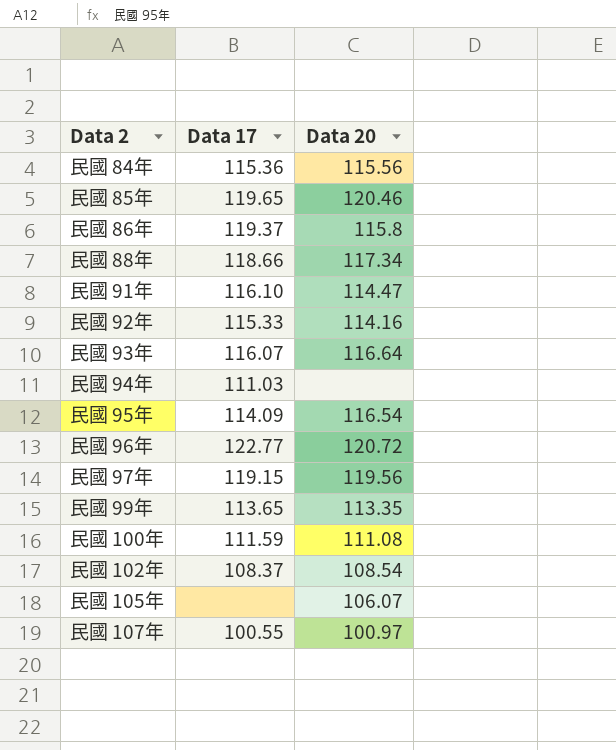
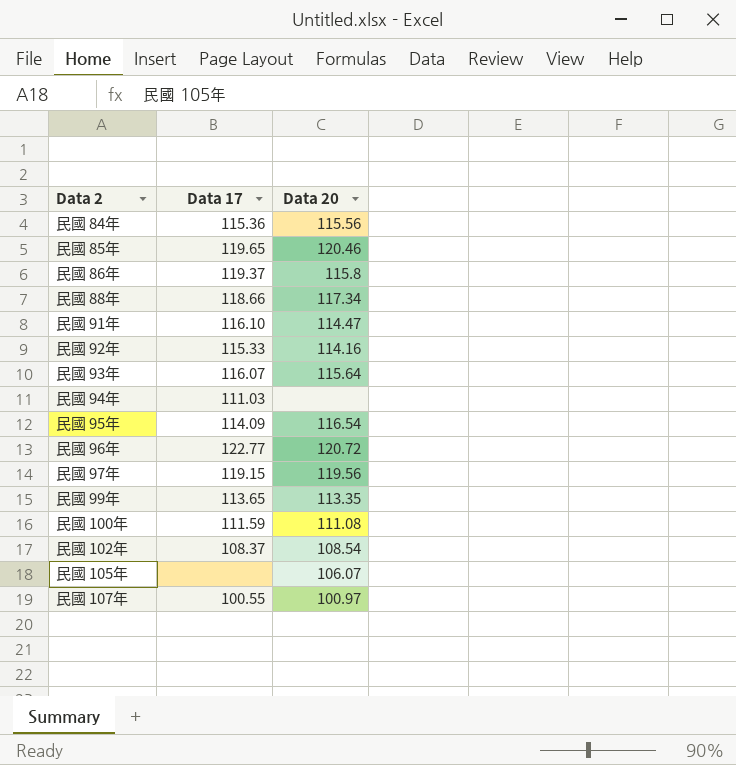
民國 93年 | Data 20: 116.64 -> 115.64

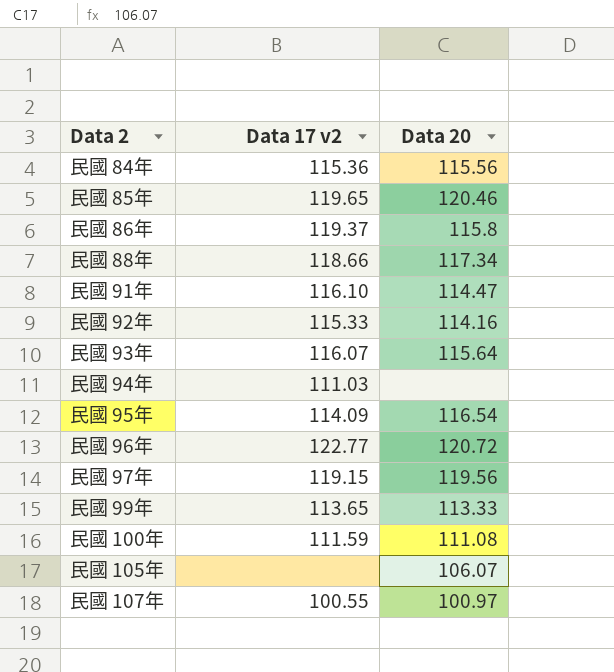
column name: Data 17 -> Data 17 v2
row 民國 102年: 108.37 | 108.54 -> none
民國 99年 | Data 20: 113.35 -> 113.33

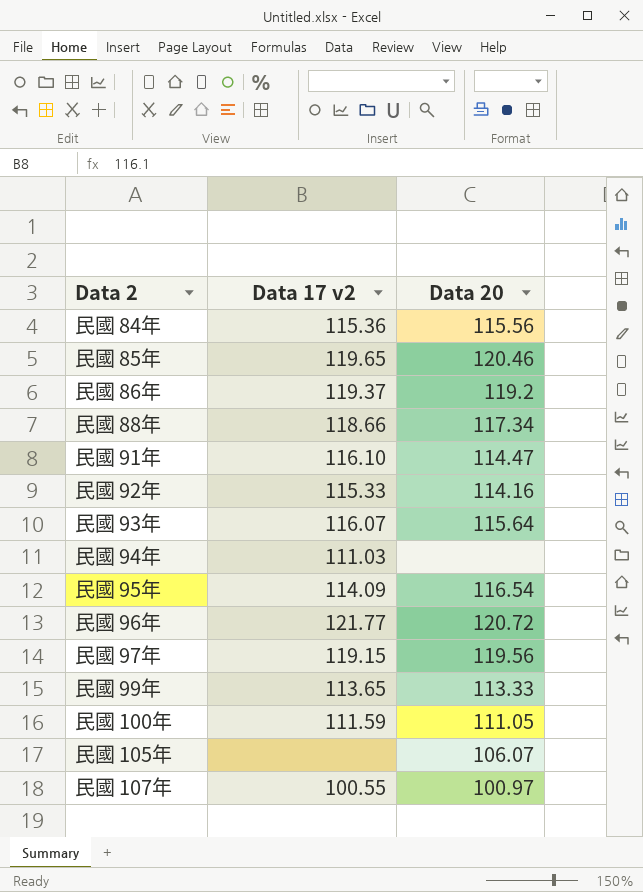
民國 86年 | Data 20: 115.8 -> 119.2
民國 96年 | Data 17 v2: 122.77 -> 121.77
民國 100年 | Data 20: 111.08 -> 111.05

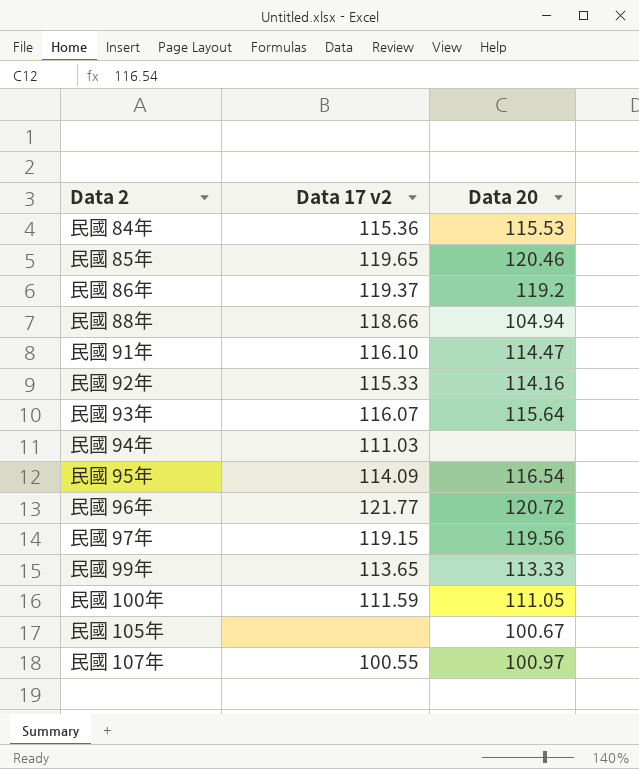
民國 84年 | Data 20: 115.56 -> 115.53
民國 88年 | Data 20: 117.34 -> 104.94
民國 105年 | Data 20: 106.07 -> 100.67

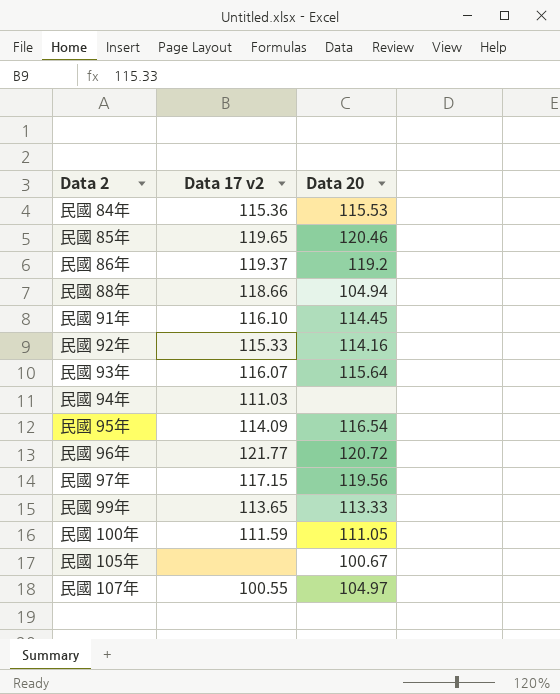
民國 91年 | Data 20: 114.47 -> 114.45
民國 97年 | Data 17 v2: 119.15 -> 117.15
民國 107年 | Data 20: 100.97 -> 104.97

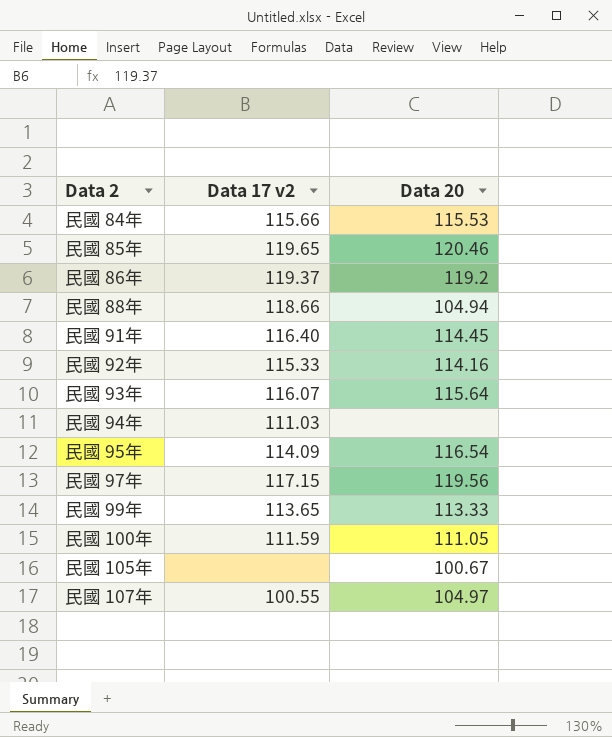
row 民國 96年: 121.77 | 120.72 -> none
民國 84年 | Data 17 v2: 115.36 -> 115.66
民國 91年 | Data 17 v2: 116.10 -> 116.40

